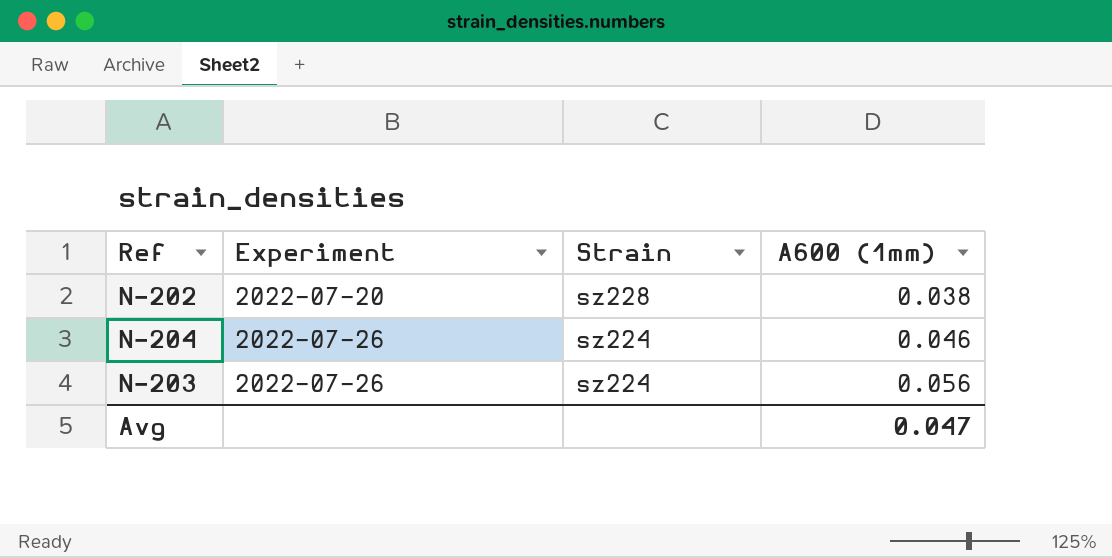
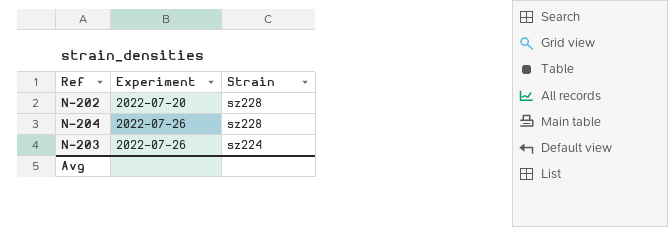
column A600 (1mm) | position: 4 -> none
N-204 | Strain: sz224 -> sz228

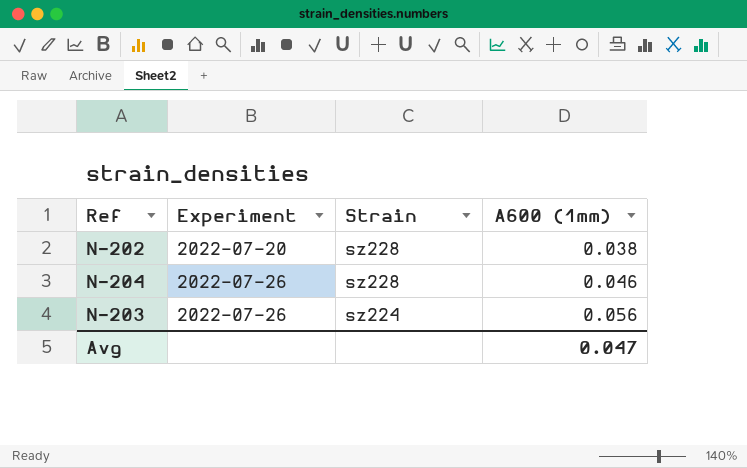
column A600 (1mm) | position: none -> 4

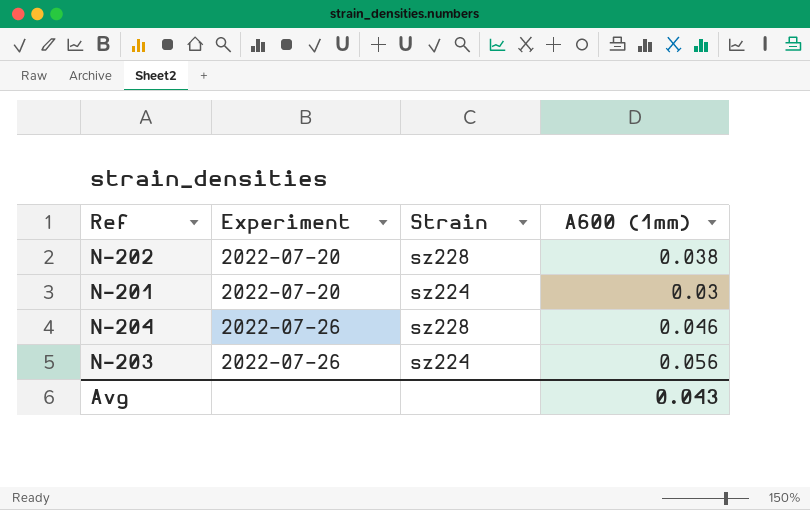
row N-201: none -> 2022-07-20 | sz224 | 0.03
Avg | A600 (1mm): 0.047 -> 0.043

